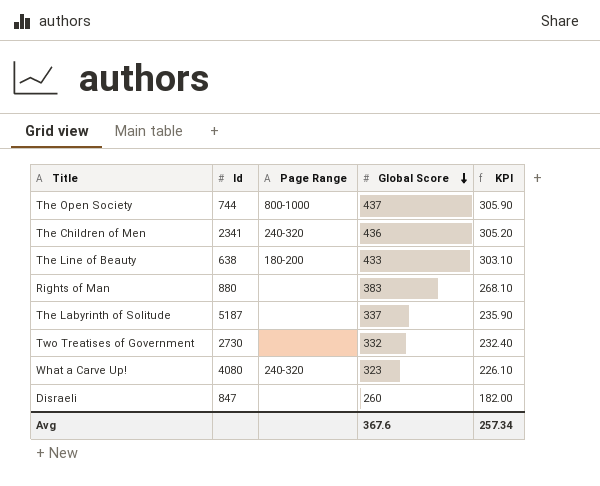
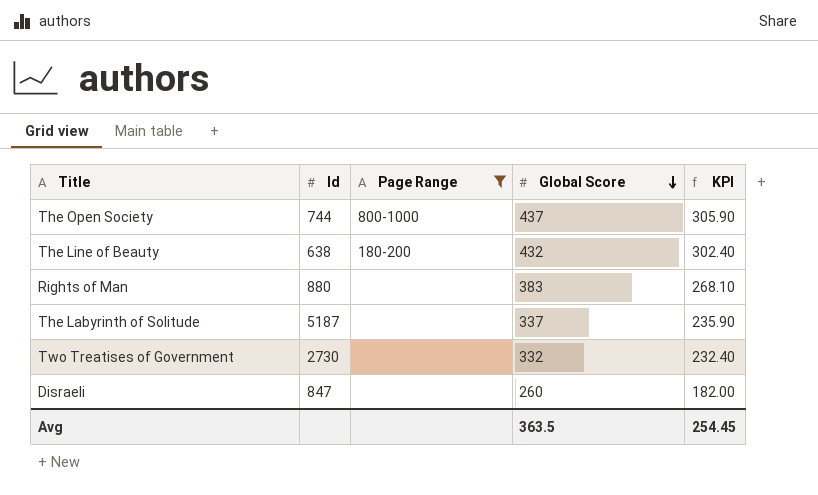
filter: none -> Page Range != 240-320
The Line of Beauty | Global Score: 433 -> 432
The Line of Beauty | KPI: 303.10 -> 302.40
Avg | Global Score: 367.6 -> 363.5
Avg | KPI: 257.34 -> 254.45

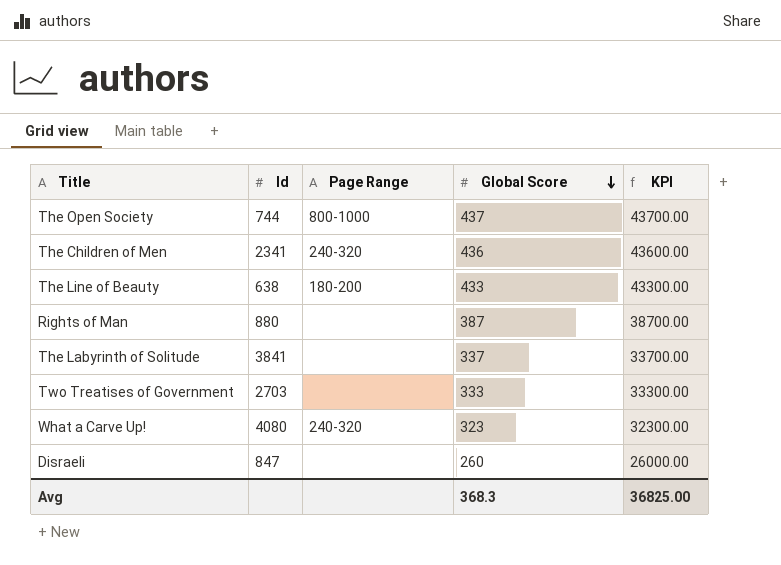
filter: Page Range != 240-320 -> none
column KPI | formula: [Global Score] * 0.7 -> [Global Score] * 100
The Line of Beauty | Global Score: 432 -> 433
Rights of Man | Global Score: 383 -> 387
The Labyrinth of Solitude | Id: 5187 -> 3841
Two Treatises of Government | Id: 2730 -> 2703
Two Treatises of Government | Global Score: 332 -> 333
Avg | Global Score: 363.5 -> 368.3
Avg | KPI: 254.45 -> 36825.00

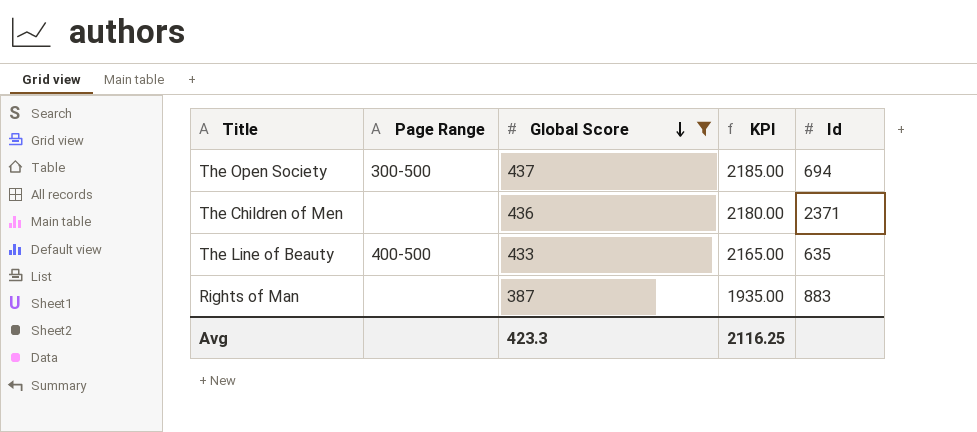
filter: none -> Global Score >= 387
column KPI | formula: [Global Score] * 100 -> [Global Score] * 5
column Id | position: 2 -> 5
The Open Society | Page Range: 800-1000 -> 300-500
The Open Society | Id: 744 -> 694
The Children of Men | Page Range: 240-320 -> none
The Children of Men | Id: 2341 -> 2371
The Line of Beauty | Page Range: 180-200 -> 400-500
The Line of Beauty | Id: 638 -> 635
Rights of Man | Id: 880 -> 883
Avg | Global Score: 368.3 -> 423.3
Avg | KPI: 36825.00 -> 2116.25

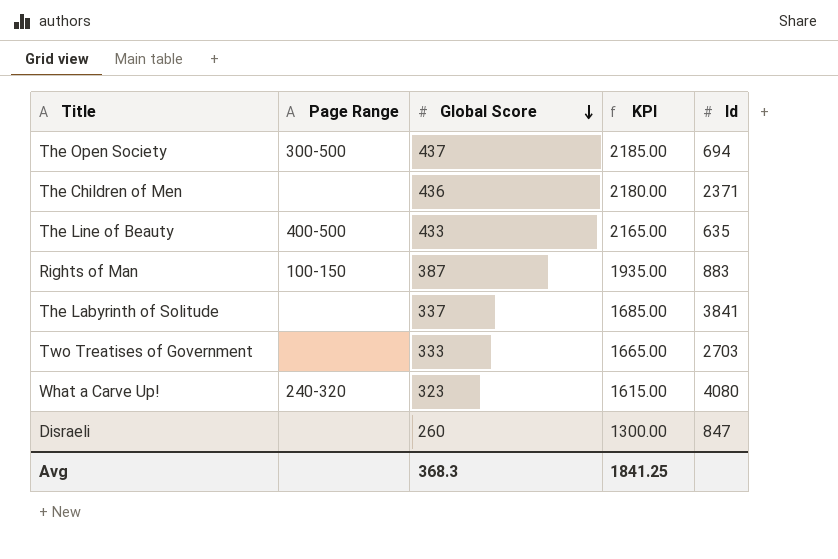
filter: Global Score >= 387 -> none
Rights of Man | Page Range: none -> 100-150
Avg | Global Score: 423.3 -> 368.3
Avg | KPI: 2116.25 -> 1841.25

